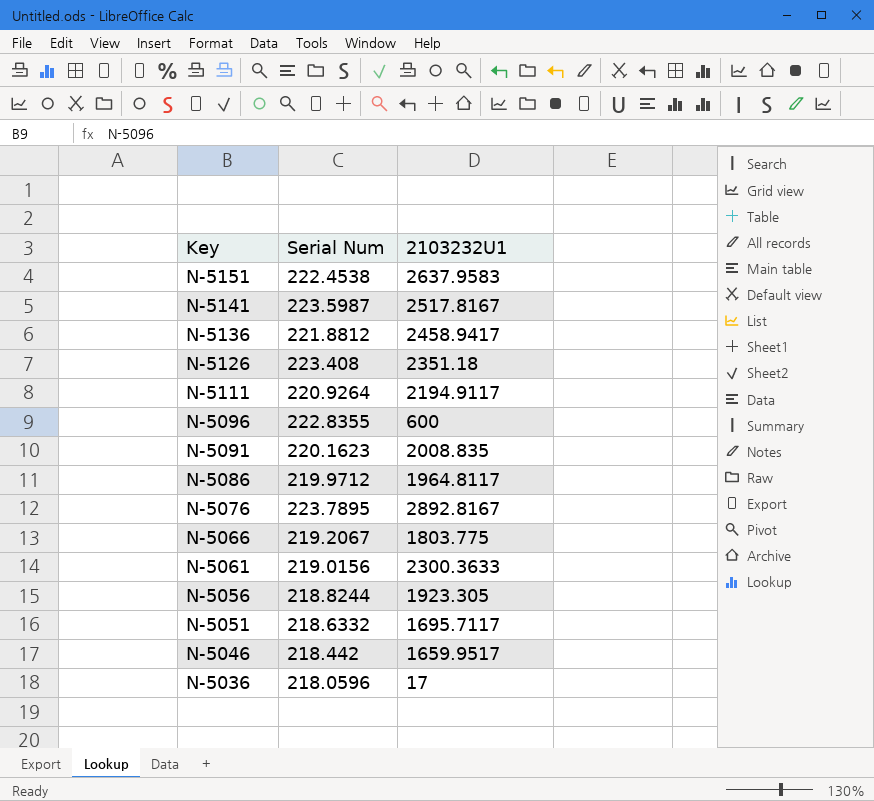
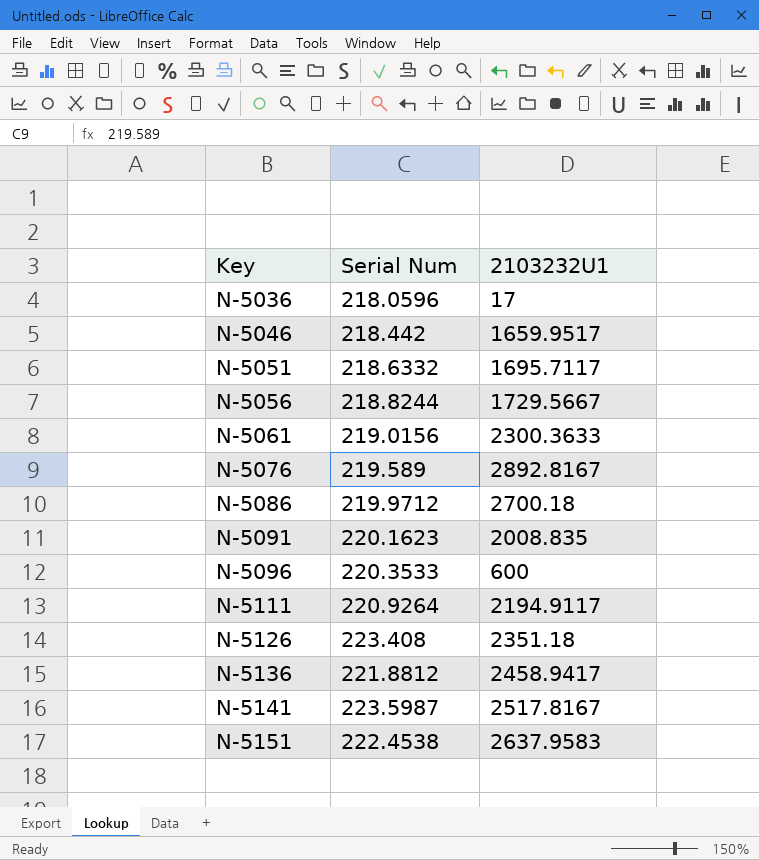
row order: Key descending -> Key ascending
row N-5066: 219.2067 | 1803.775 -> none
N-5056 | 2103232U1: 1923.305 -> 1729.5667
N-5076 | Serial Num: 223.7895 -> 219.589
N-5086 | 2103232U1: 1964.8117 -> 2700.18
N-5096 | Serial Num: 222.8355 -> 220.3533

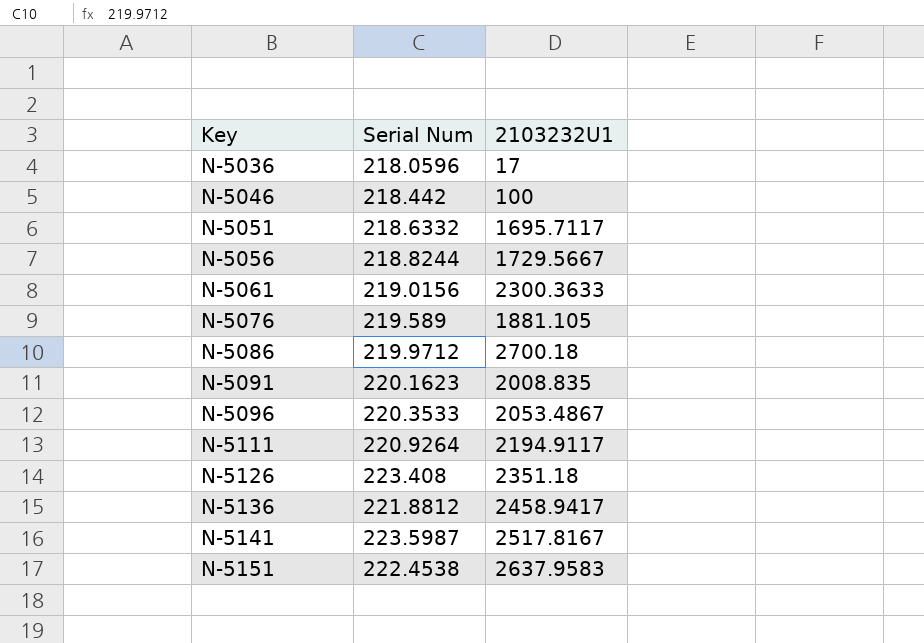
N-5046 | 2103232U1: 1659.9517 -> 100
N-5076 | 2103232U1: 2892.8167 -> 1881.105
N-5096 | 2103232U1: 600 -> 2053.4867

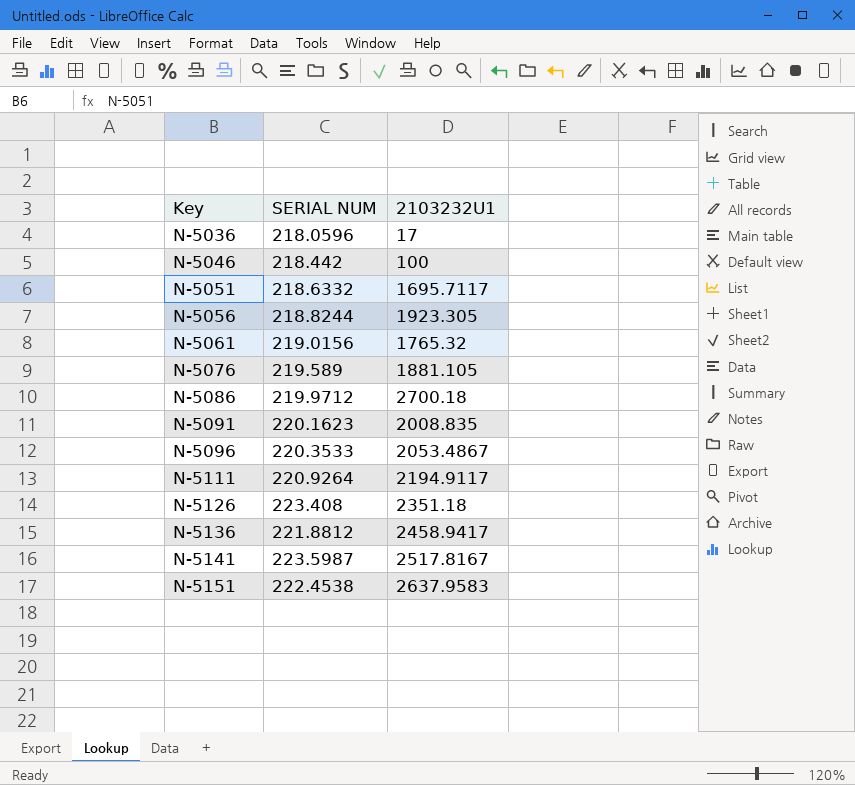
column name: Serial Num -> SERIAL NUM
N-5056 | 2103232U1: 1729.5667 -> 1923.305
N-5061 | 2103232U1: 2300.3633 -> 1765.32

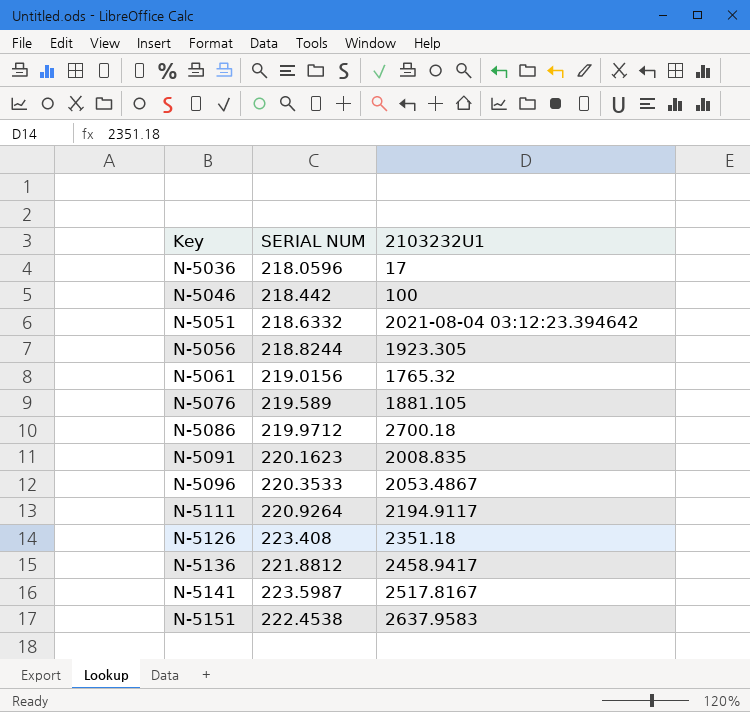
N-5051 | 2103232U1: 1695.7117 -> 2021-08-04 03:12:23.394642

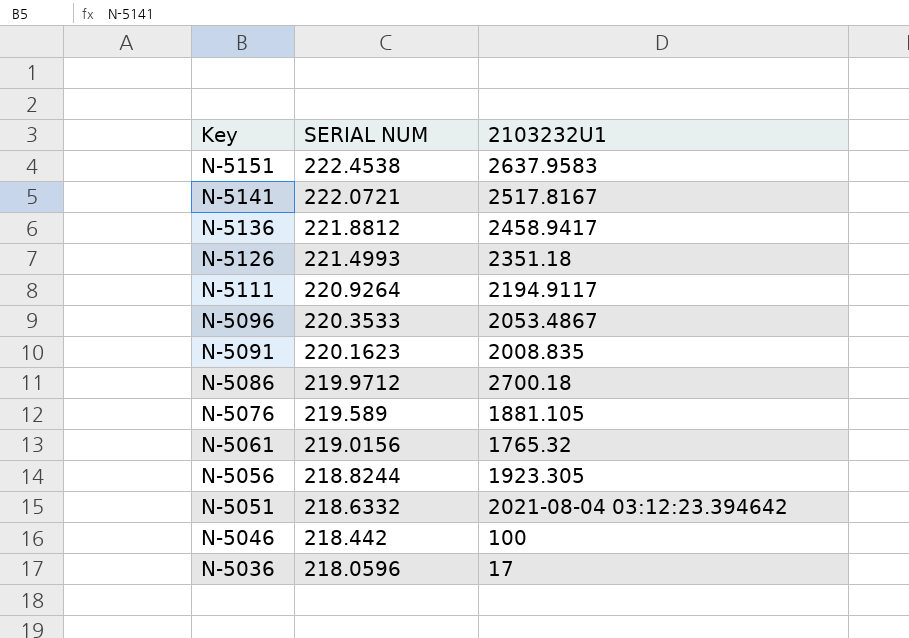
row order: Key ascending -> Key descending
N-5141 | SERIAL NUM: 223.5987 -> 222.0721
N-5126 | SERIAL NUM: 223.408 -> 221.4993

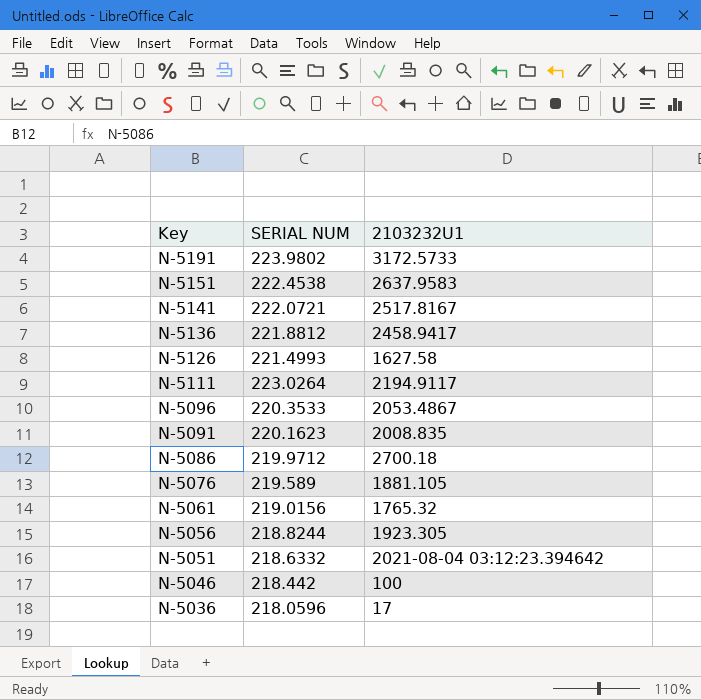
row N-5191: none -> 223.9802 | 3172.5733
N-5126 | 2103232U1: 2351.18 -> 1627.58
N-5111 | SERIAL NUM: 220.9264 -> 223.0264

